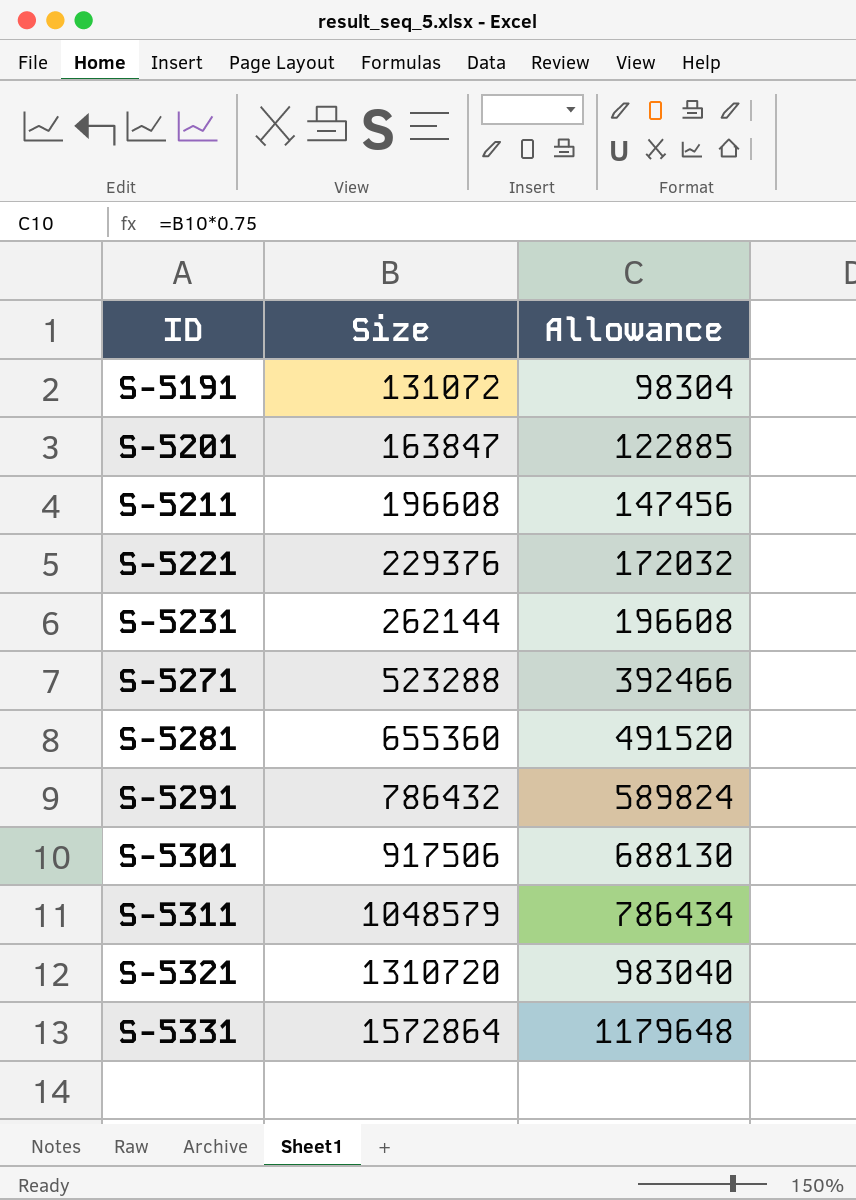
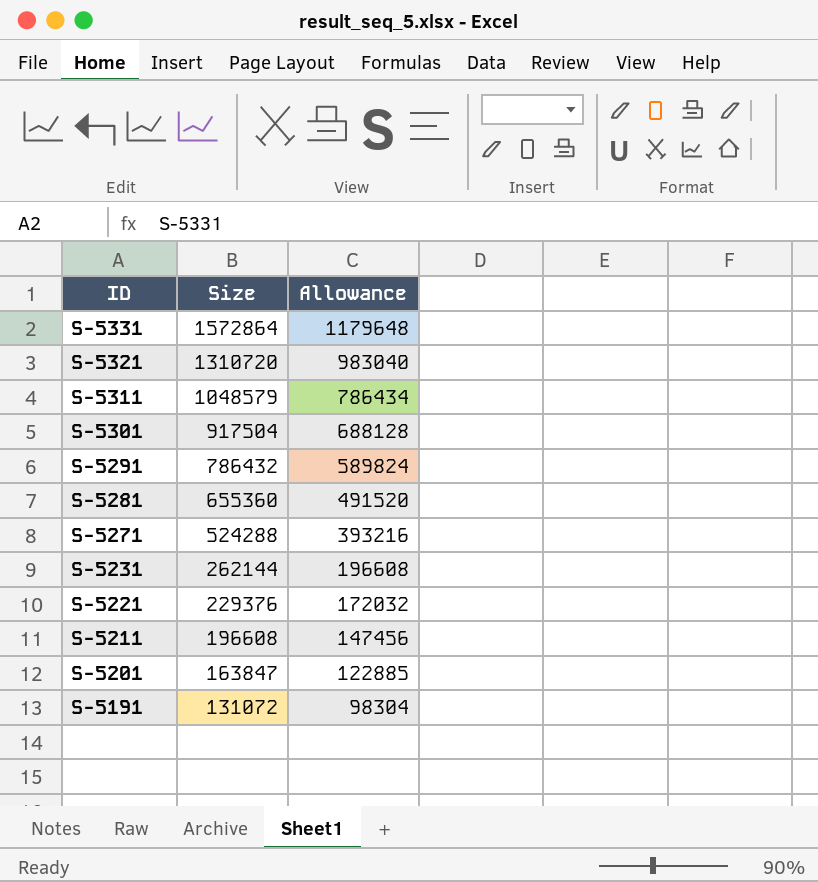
row order: ID ascending -> ID descending
S-5301 | Size: 917506 -> 917504
S-5301 | Allowance: 688130 -> 688128
S-5271 | Size: 523288 -> 524288
S-5271 | Allowance: 392466 -> 393216

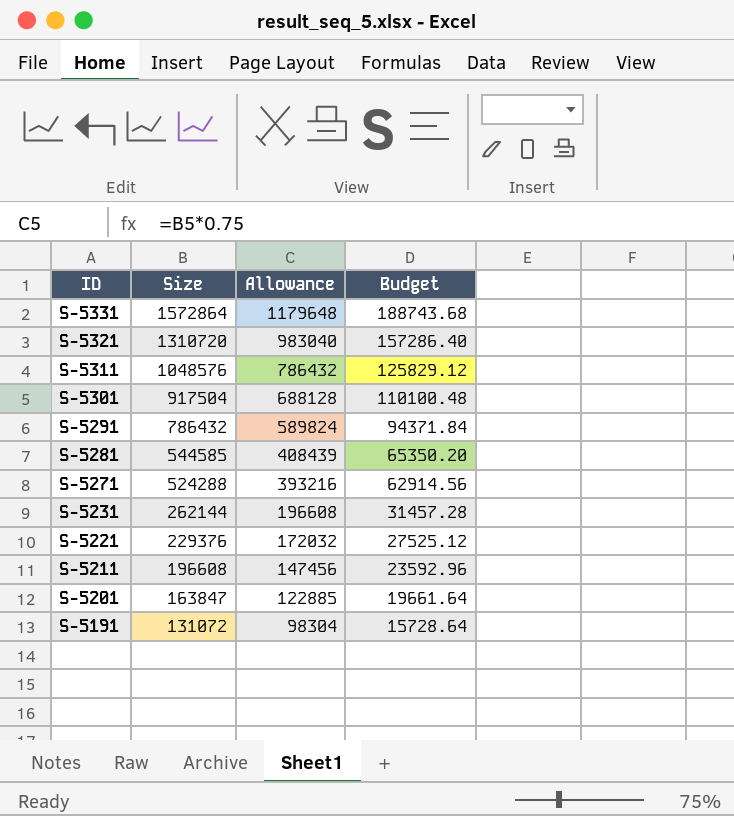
column Budget | formula: none -> [Size] * 0.12
S-5311 | Size: 1048579 -> 1048576
S-5311 | Allowance: 786434 -> 786432
S-5281 | Size: 655360 -> 544585
S-5281 | Allowance: 491520 -> 408439

